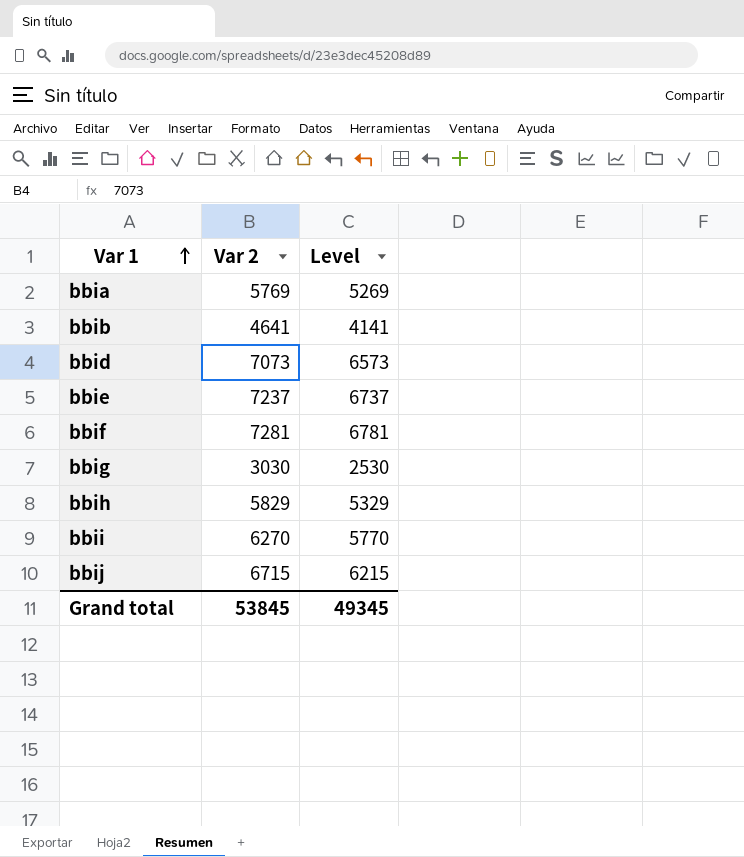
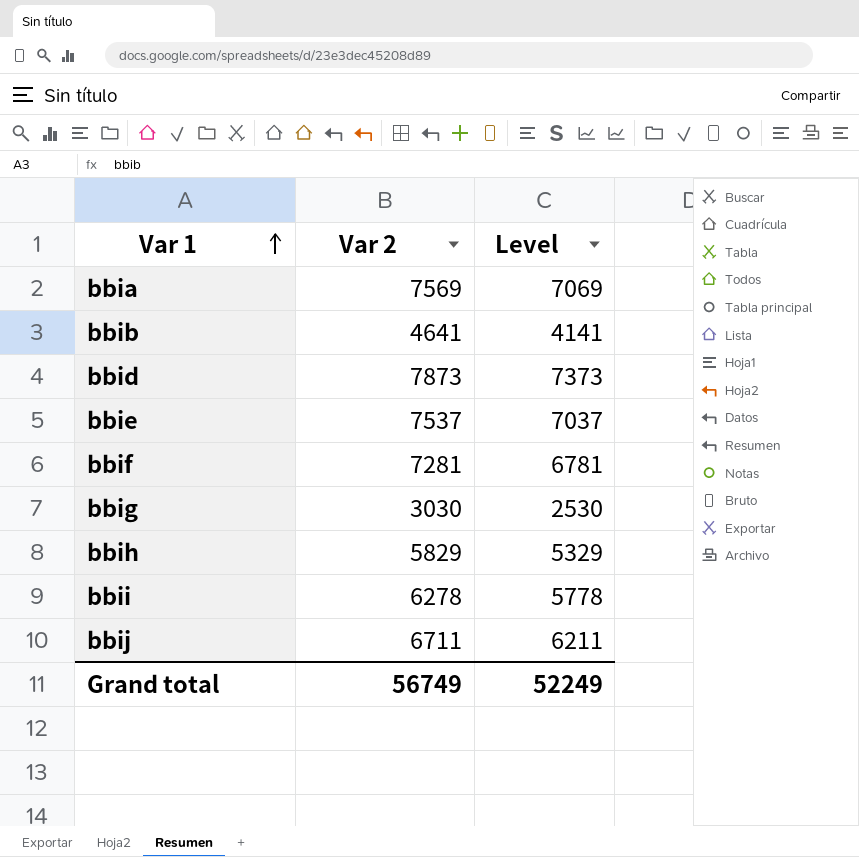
bbia | Var 2: 5769 -> 7569
bbia | Level: 5269 -> 7069
bbid | Var 2: 7073 -> 7873
bbid | Level: 6573 -> 7373
bbie | Var 2: 7237 -> 7537
bbie | Level: 6737 -> 7037
bbii | Var 2: 6270 -> 6278
bbii | Level: 5770 -> 5778
bbij | Var 2: 6715 -> 6711
bbij | Level: 6215 -> 6211
Grand total | Var 2: 53845 -> 56749
Grand total | Level: 49345 -> 52249

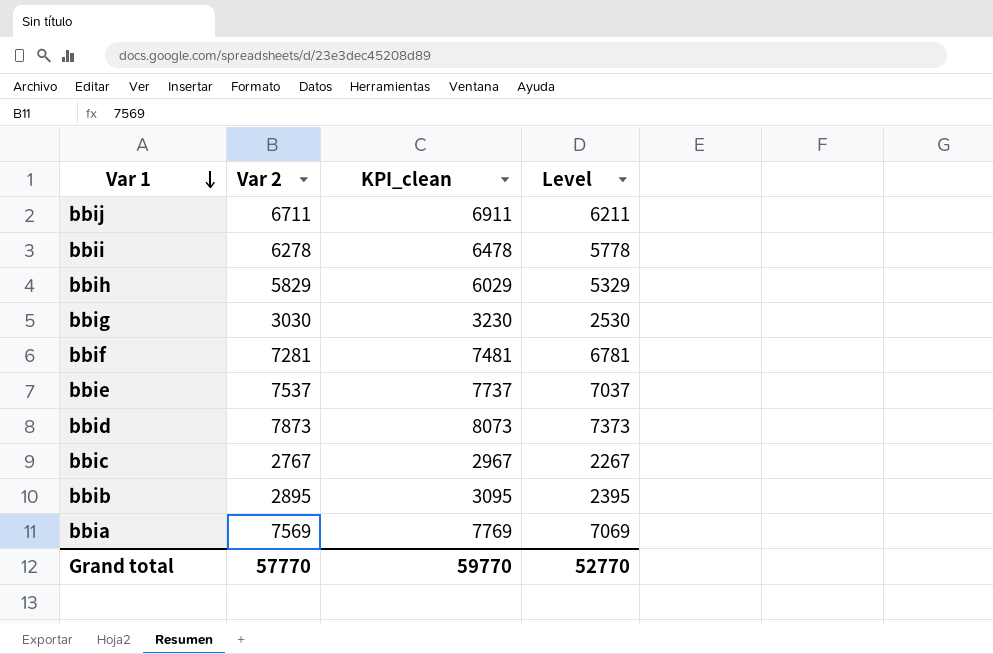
row order: Var 1 ascending -> Var 1 descending
column KPI_clean | formula: none -> [Var 2] + 200
row bbic: none -> 2767 | 2967 | 2267
bbib | Var 2: 4641 -> 2895
bbib | Level: 4141 -> 2395
Grand total | Var 2: 56749 -> 57770
Grand total | Level: 52249 -> 52770

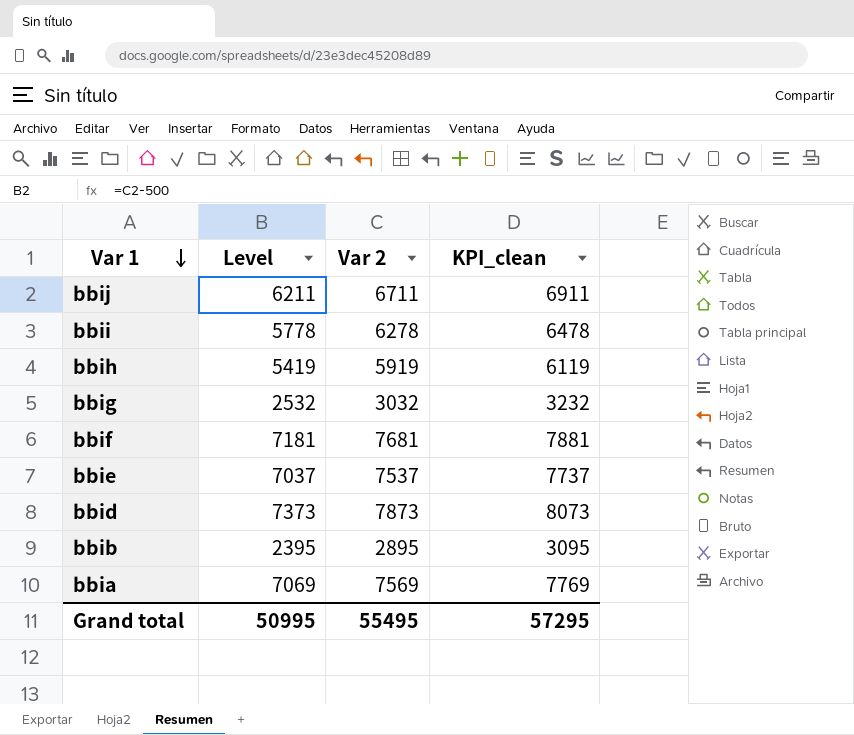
column Level | position: 4 -> 2
row bbic: 2767 | 2967 | 2267 -> none
bbih | Level: 5329 -> 5419
bbih | Var 2: 5829 -> 5919
bbih | KPI_clean: 6029 -> 6119
bbig | Level: 2530 -> 2532
bbig | Var 2: 3030 -> 3032
bbig | KPI_clean: 3230 -> 3232
bbif | Level: 6781 -> 7181
bbif | Var 2: 7281 -> 7681
bbif | KPI_clean: 7481 -> 7881
Grand total | Level: 52770 -> 50995
Grand total | Var 2: 57770 -> 55495
Grand total | KPI_clean: 59770 -> 57295

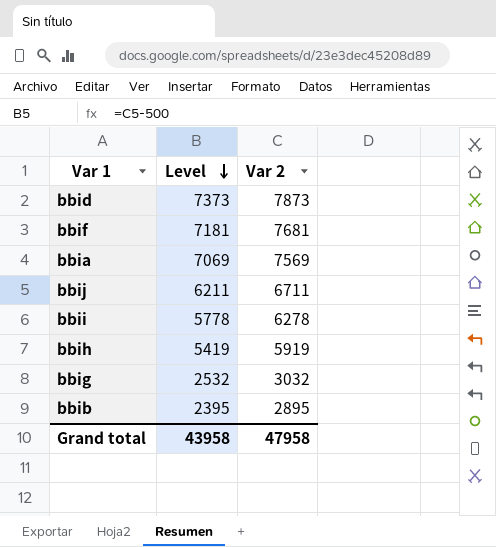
row order: Var 1 descending -> Level descending
column KPI_clean | formula: [Var 2] + 200 -> none
row bbie: 7037 | 7537 | 7737 -> none
Grand total | Level: 50995 -> 43958
Grand total | Var 2: 55495 -> 47958

